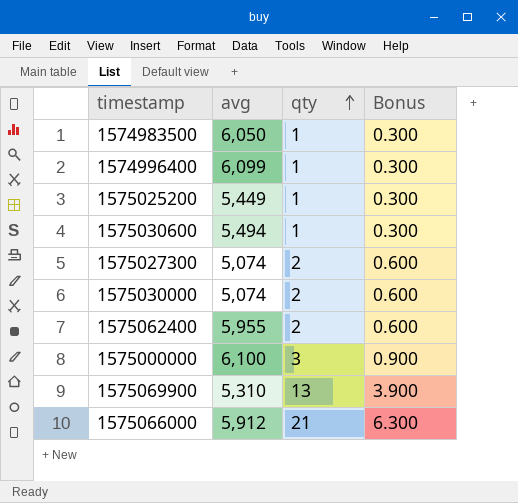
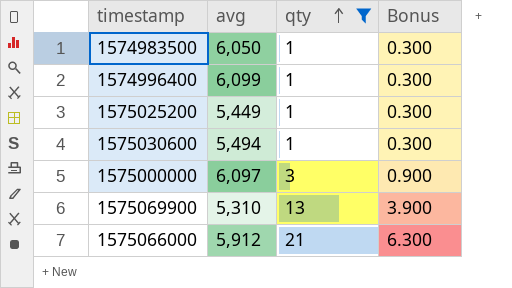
filter: none -> qty != 2
1575000000 | avg: 6,100 -> 6,097

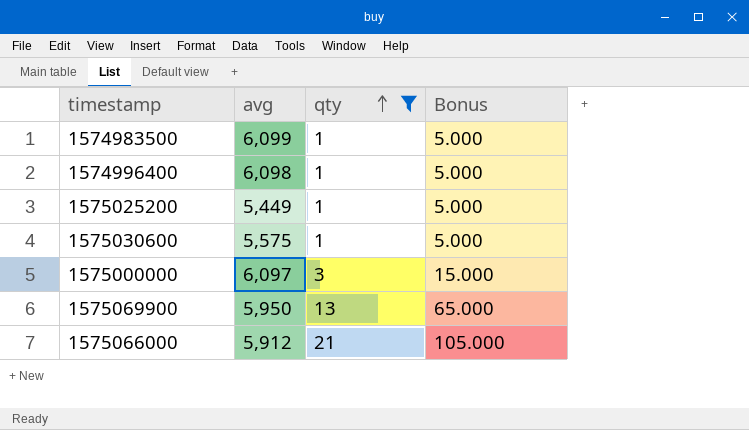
column Bonus | formula: [qty] * 0.3 -> [qty] * 5
1574983500 | avg: 6,050 -> 6,099
1574996400 | avg: 6,099 -> 6,098
1575030600 | avg: 5,494 -> 5,575
1575069900 | avg: 5,310 -> 5,950

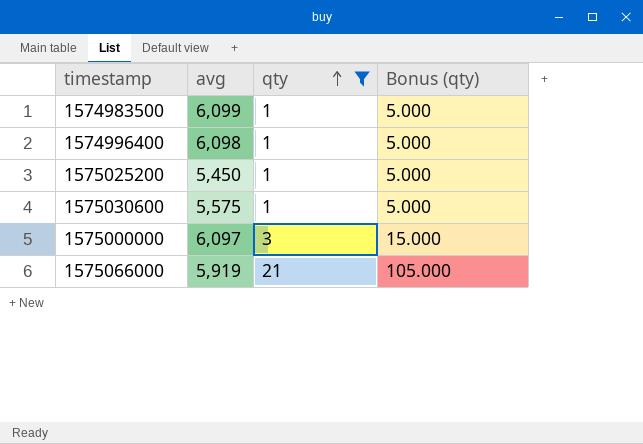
column name: Bonus -> Bonus (qty)
row 1575069900: 5,950 | 13 | 65.000 -> none
1575025200 | avg: 5,449 -> 5,450
1575066000 | avg: 5,912 -> 5,919

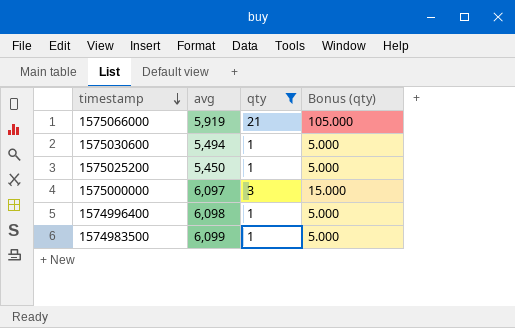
row order: qty ascending -> timestamp descending
1575030600 | avg: 5,575 -> 5,494

